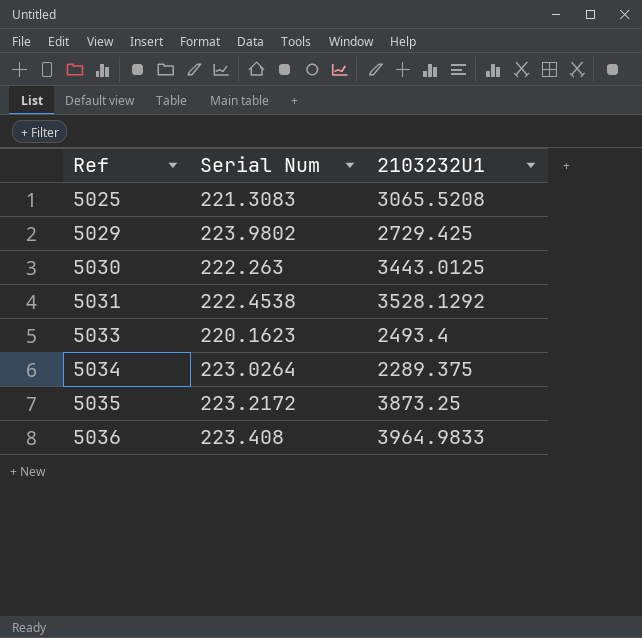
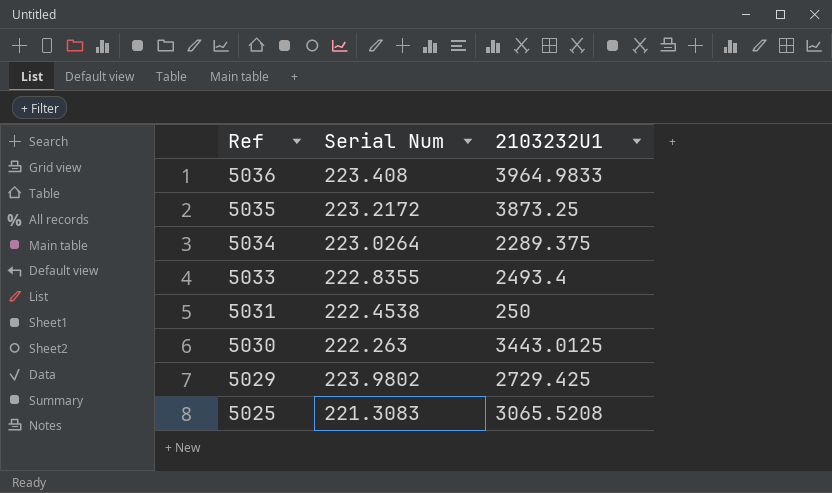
row order: Ref ascending -> Ref descending
5033 | Serial Num: 220.1623 -> 222.8355
5031 | 2103232U1: 3528.1292 -> 250

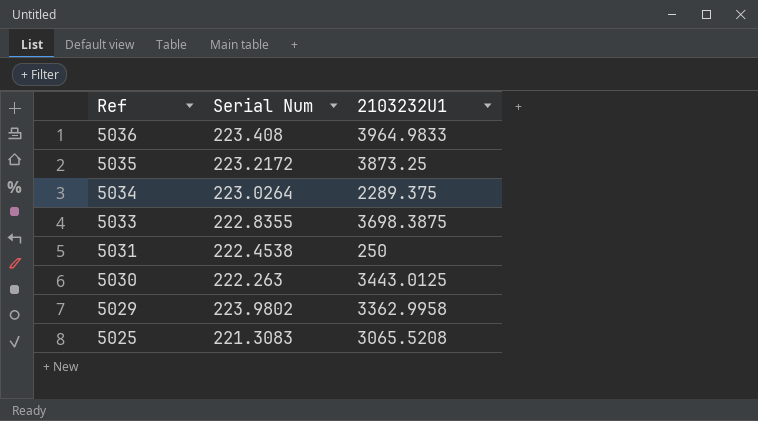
5033 | 2103232U1: 2493.4 -> 3698.3875
5029 | 2103232U1: 2729.425 -> 3362.9958

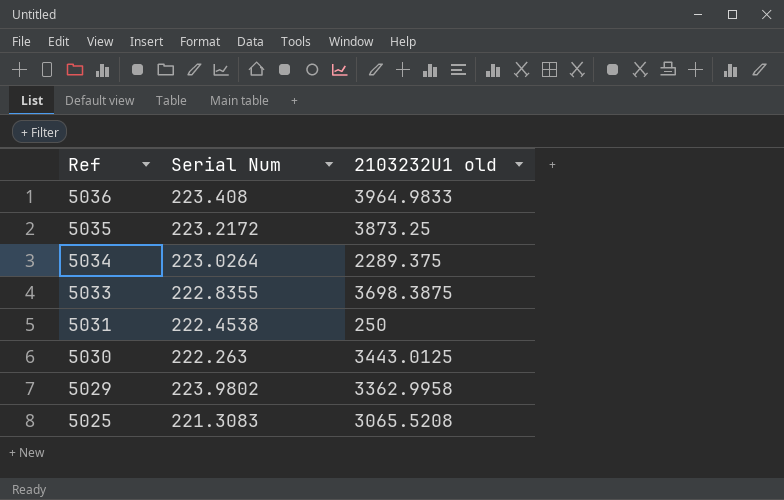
column name: 2103232U1 -> 2103232U1 old

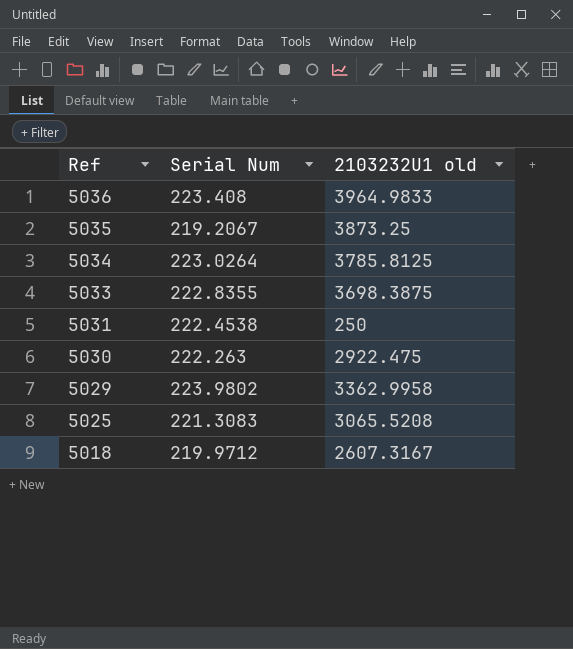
5035 | Serial Num: 223.2172 -> 219.2067
5034 | 2103232U1 old: 2289.375 -> 3785.8125
5030 | 2103232U1 old: 3443.0125 -> 2922.475
row 5018: none -> 219.9712 | 2607.3167

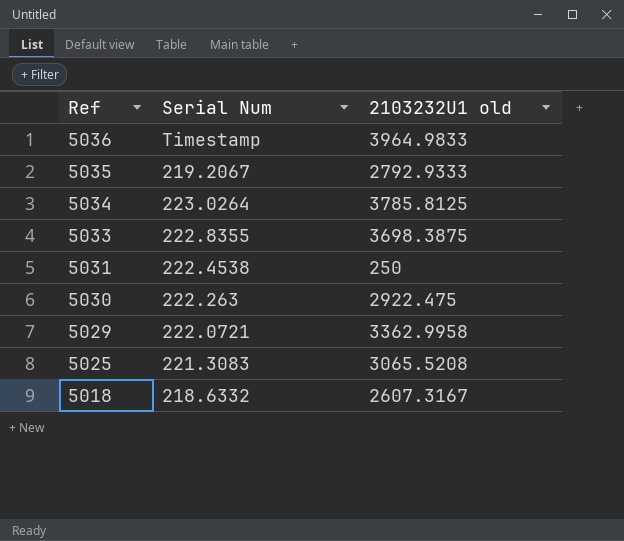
5036 | Serial Num: 223.408 -> Timestamp
5035 | 2103232U1 old: 3873.25 -> 2792.9333
5029 | Serial Num: 223.9802 -> 222.0721
5018 | Serial Num: 219.9712 -> 218.6332

